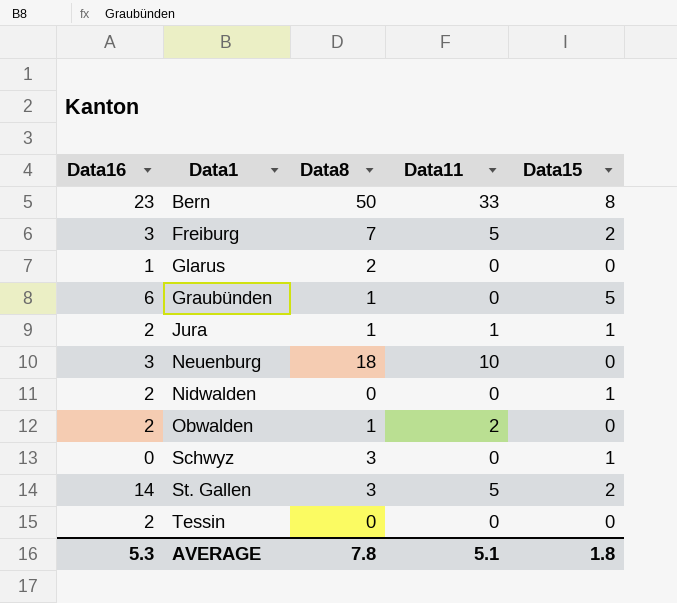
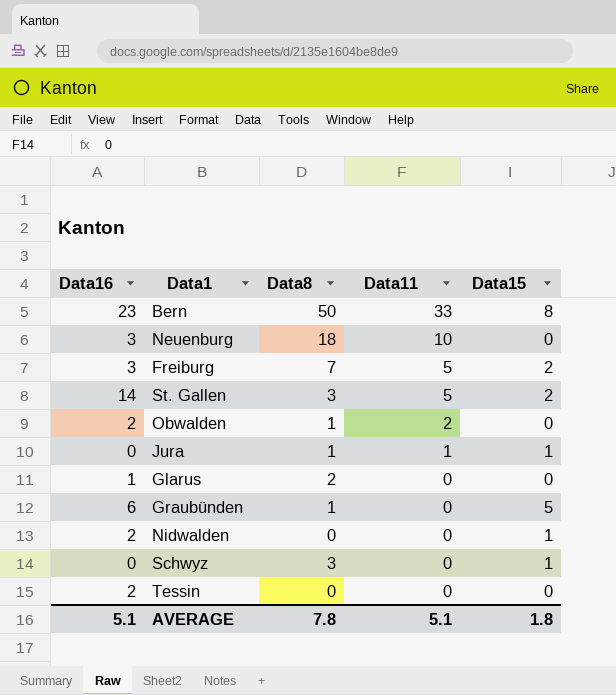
row order: Data1 ascending -> Data11 descending
Jura | Data16: 2 -> 0
AVERAGE | Data16: 5.3 -> 5.1

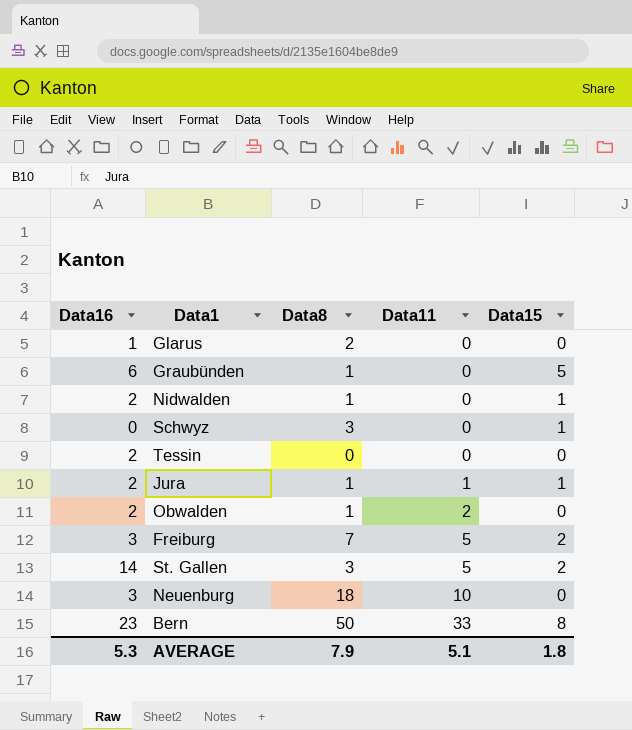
row order: Data11 descending -> Data11 ascending
Nidwalden | Data8: 0 -> 1
Jura | Data16: 0 -> 2
AVERAGE | Data16: 5.1 -> 5.3
AVERAGE | Data8: 7.8 -> 7.9

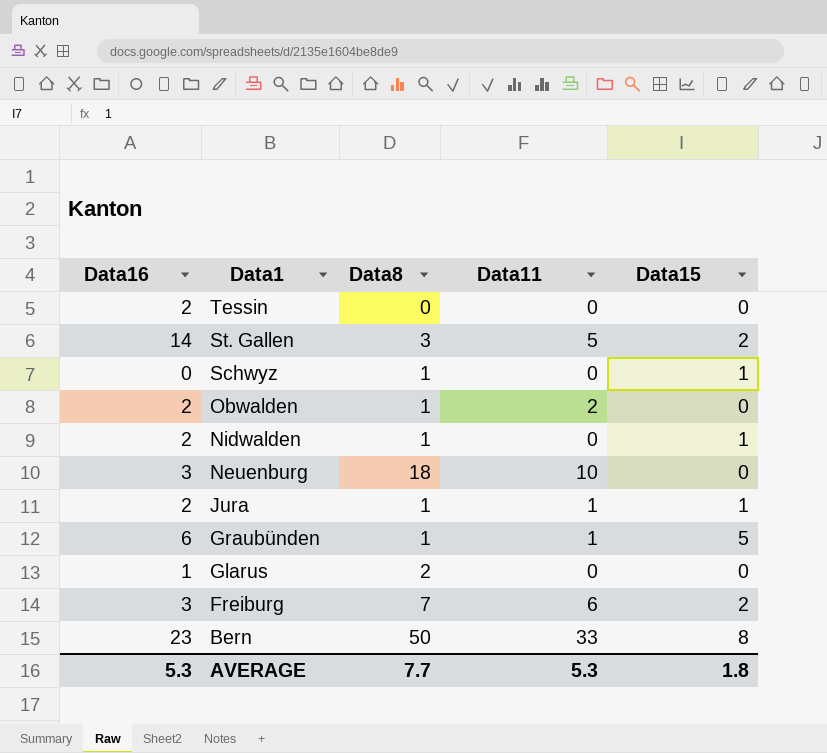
row order: Data11 ascending -> Data1 descending
Schwyz | Data8: 3 -> 1
Graubünden | Data11: 0 -> 1
Freiburg | Data11: 5 -> 6
AVERAGE | Data8: 7.9 -> 7.7
AVERAGE | Data11: 5.1 -> 5.3

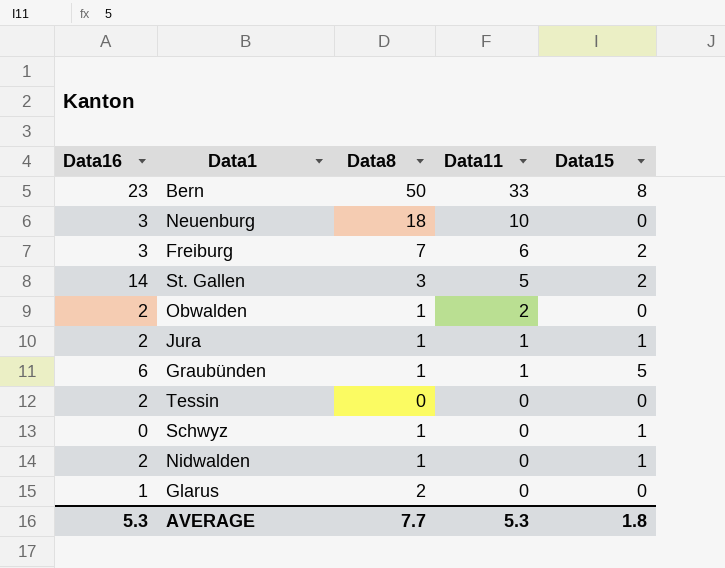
row order: Data1 descending -> Data11 descending

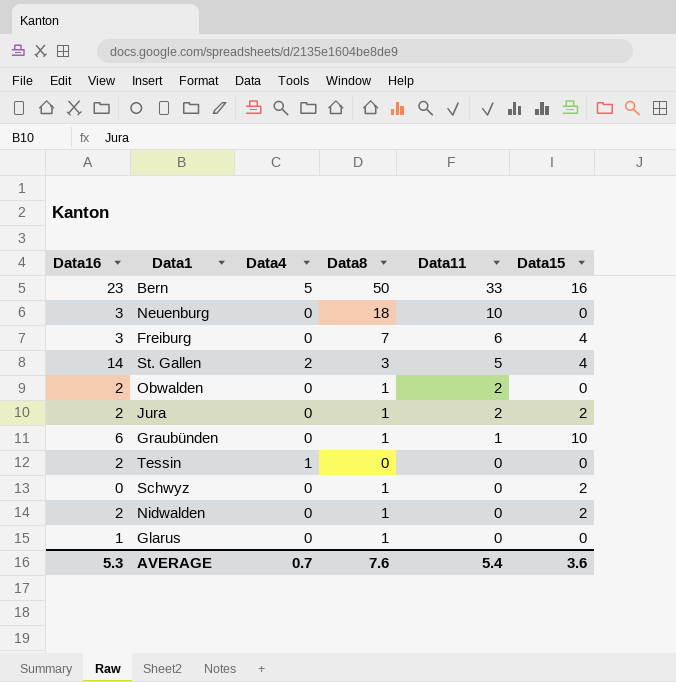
column Data4 | position: none -> 3
Bern | Data15: 8 -> 16
Freiburg | Data15: 2 -> 4
St. Gallen | Data15: 2 -> 4
Jura | Data11: 1 -> 2
Jura | Data15: 1 -> 2
Graubünden | Data15: 5 -> 10
Schwyz | Data15: 1 -> 2
Nidwalden | Data15: 1 -> 2
Glarus | Data8: 2 -> 1
AVERAGE | Data8: 7.7 -> 7.6
AVERAGE | Data11: 5.3 -> 5.4
AVERAGE | Data15: 1.8 -> 3.6

